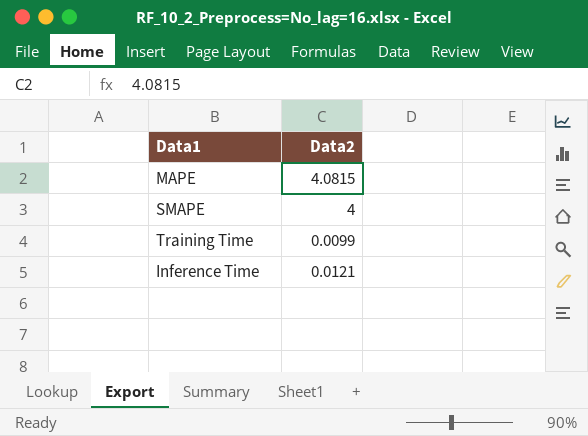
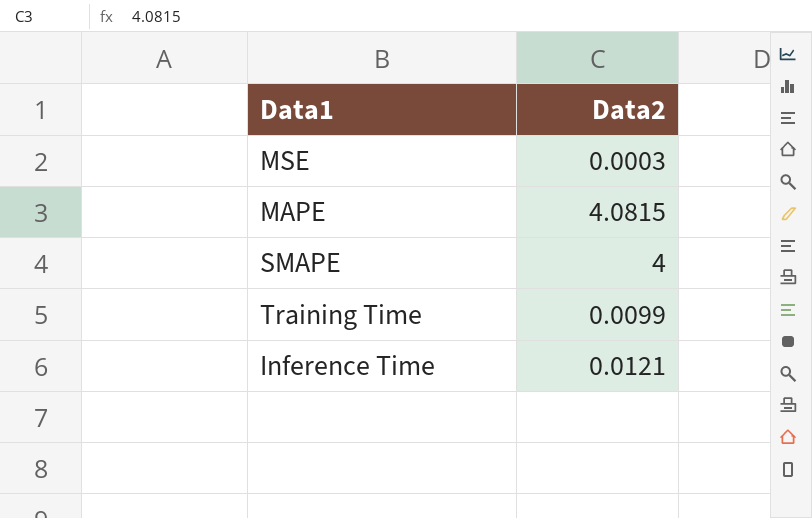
row MSE: none -> 0.0003

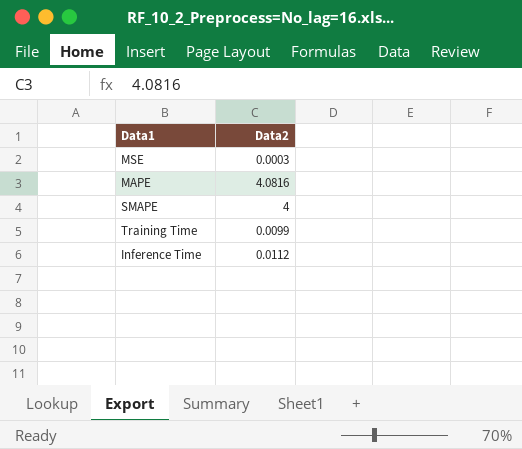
MAPE | Data2: 4.0815 -> 4.0816
Inference Time | Data2: 0.0121 -> 0.0112

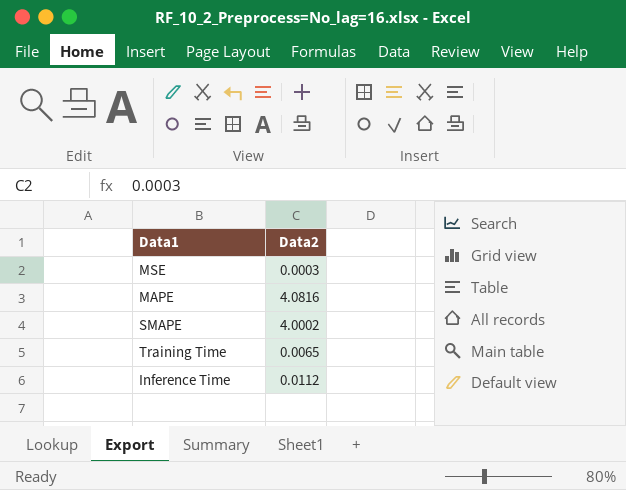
SMAPE | Data2: 4 -> 4.0002
Training Time | Data2: 0.0099 -> 0.0065

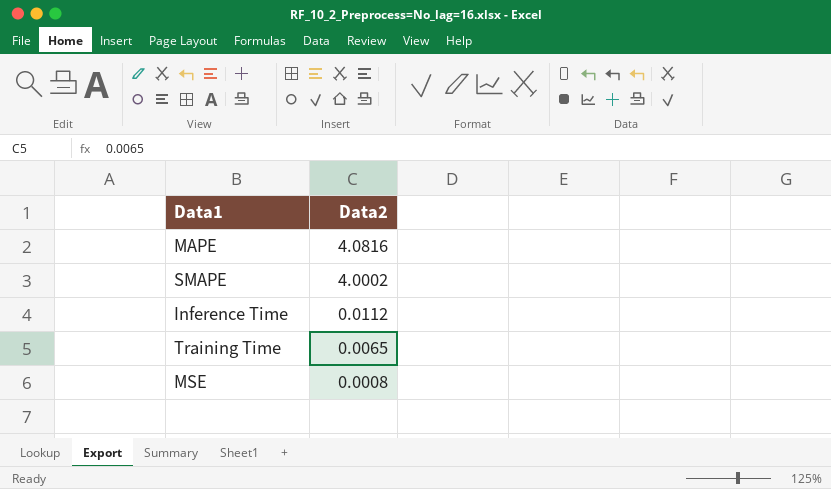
row order: none -> Data2 descending
MSE | Data2: 0.0003 -> 0.0008

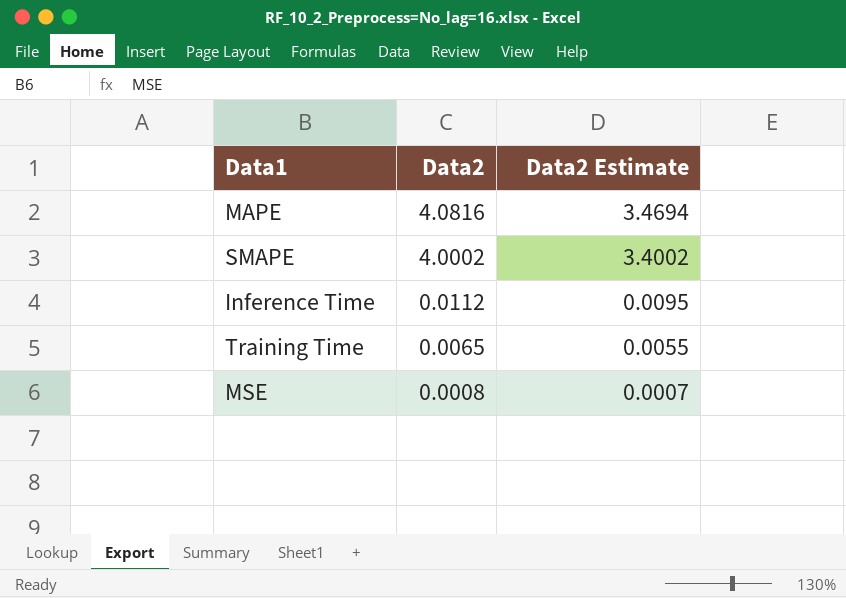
column Data2 Estimate | formula: none -> [Data2] * 0.85

